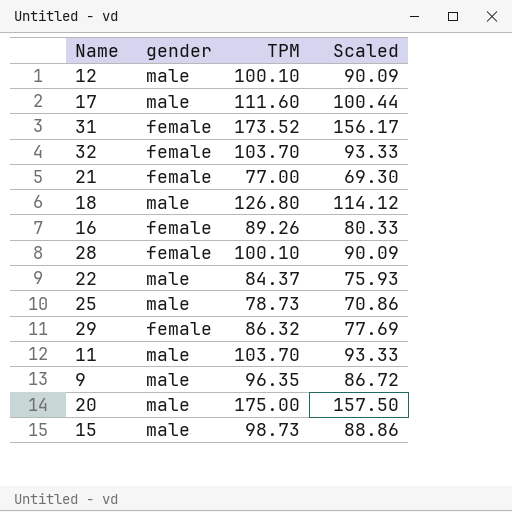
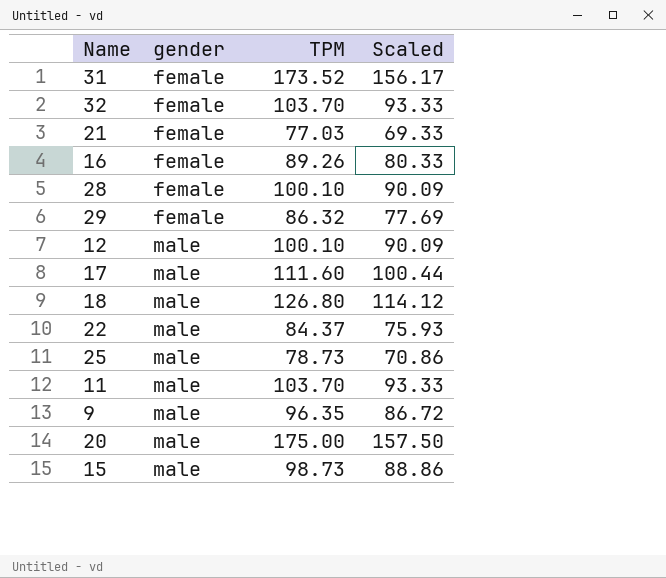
row order: none -> gender ascending
21 | TPM: 77.00 -> 77.03
21 | Scaled: 69.30 -> 69.33

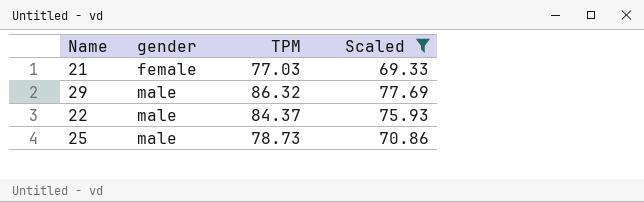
filter: none -> Scaled <= 77.69
29 | gender: female -> male

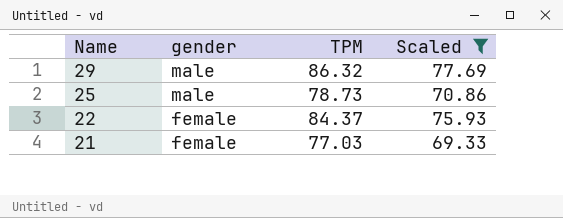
row order: gender ascending -> Name descending
22 | gender: male -> female

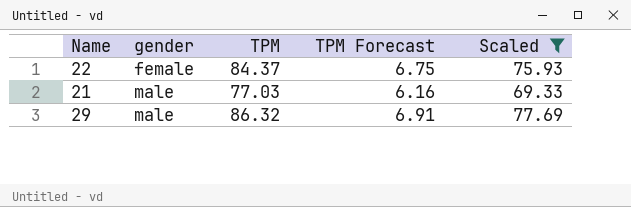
row order: Name descending -> gender ascending
column TPM Forecast | formula: none -> [TPM] * 0.08
row 25: male | 78.73 | 70.86 -> none
21 | gender: female -> male

